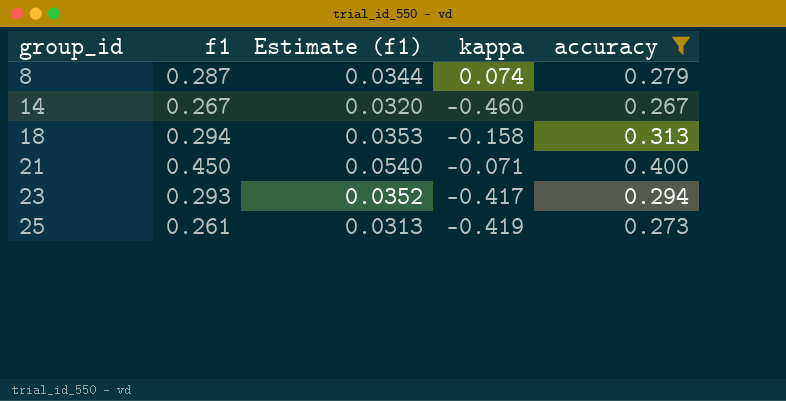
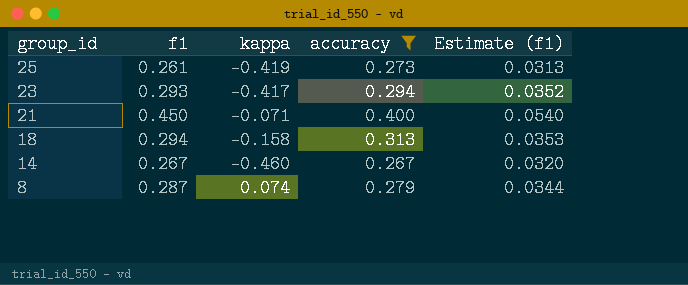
row order: group_id ascending -> group_id descending
column Estimate (f1) | position: 3 -> 5

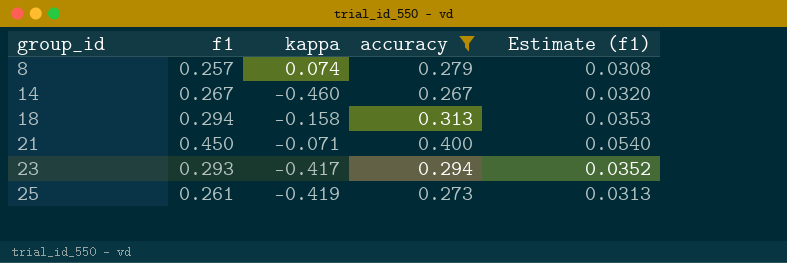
row order: group_id descending -> group_id ascending
8 | f1: 0.287 -> 0.257
8 | Estimate (f1): 0.0344 -> 0.0308

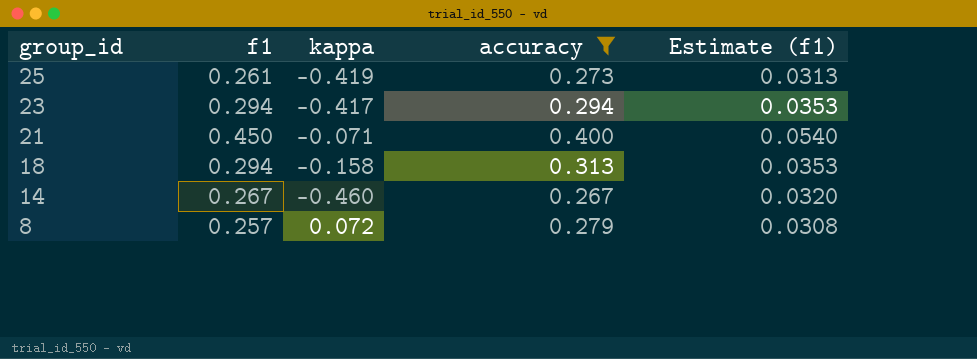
row order: group_id ascending -> group_id descending
23 | f1: 0.293 -> 0.294
23 | Estimate (f1): 0.0352 -> 0.0353
8 | kappa: 0.074 -> 0.072

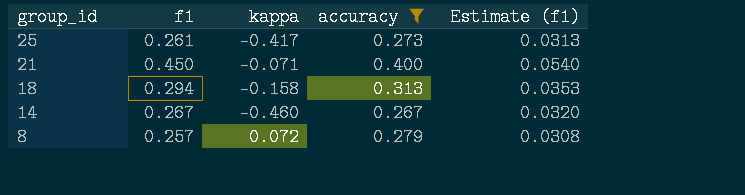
row 23: 0.294 | -0.417 | 0.294 | 0.0353 -> none
25 | kappa: -0.419 -> -0.417

